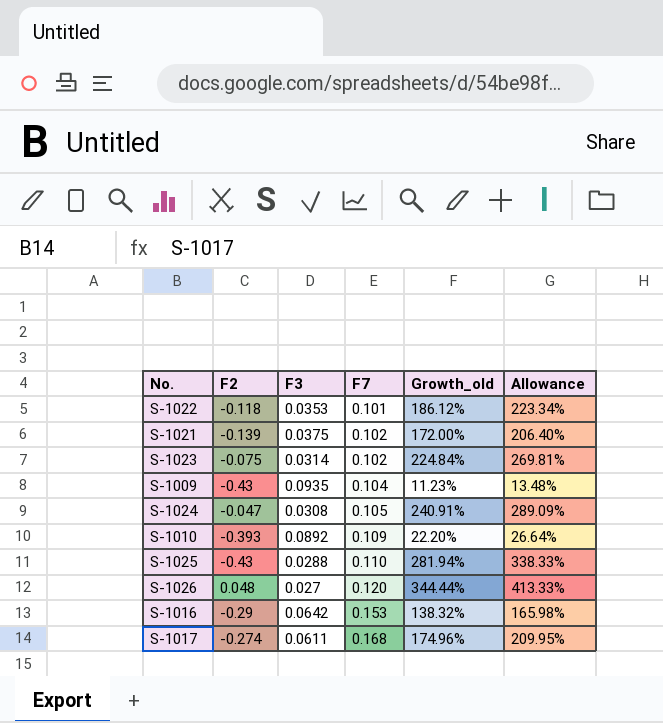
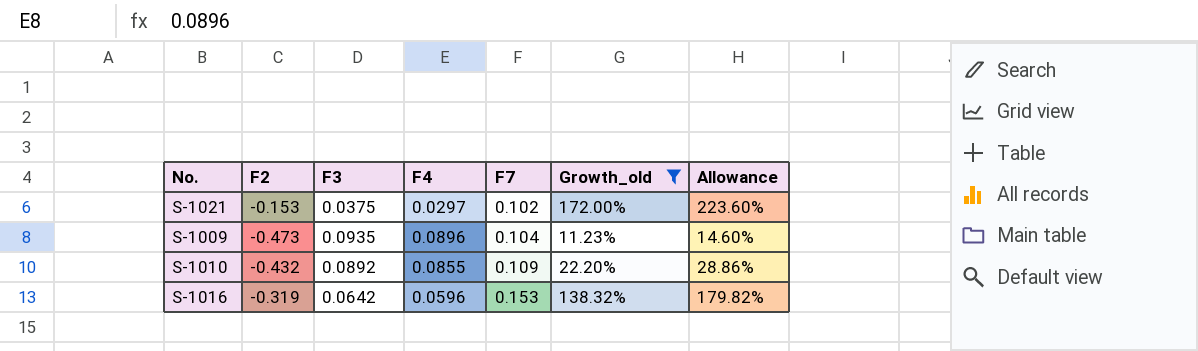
filter: none -> Growth_old <= 172.00%
column F4 | position: none -> 4
column Allowance | formula: [Growth_old] * 1.2 -> [Growth_old] * 1.3
S-1021 | F2: -0.139 -> -0.153
S-1009 | F2: -0.43 -> -0.473
S-1010 | F2: -0.393 -> -0.432
S-1016 | F2: -0.29 -> -0.319

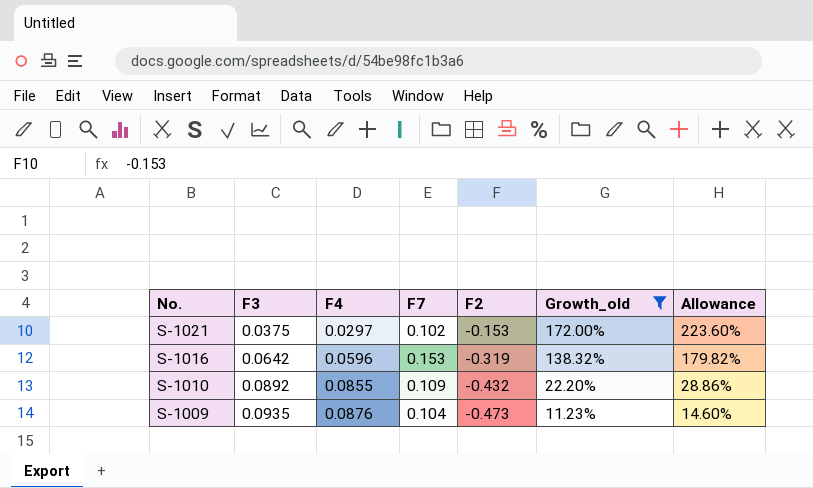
row order: F7 ascending -> No. descending
column F2 | position: 2 -> 5
S-1009 | F4: 0.0896 -> 0.0876

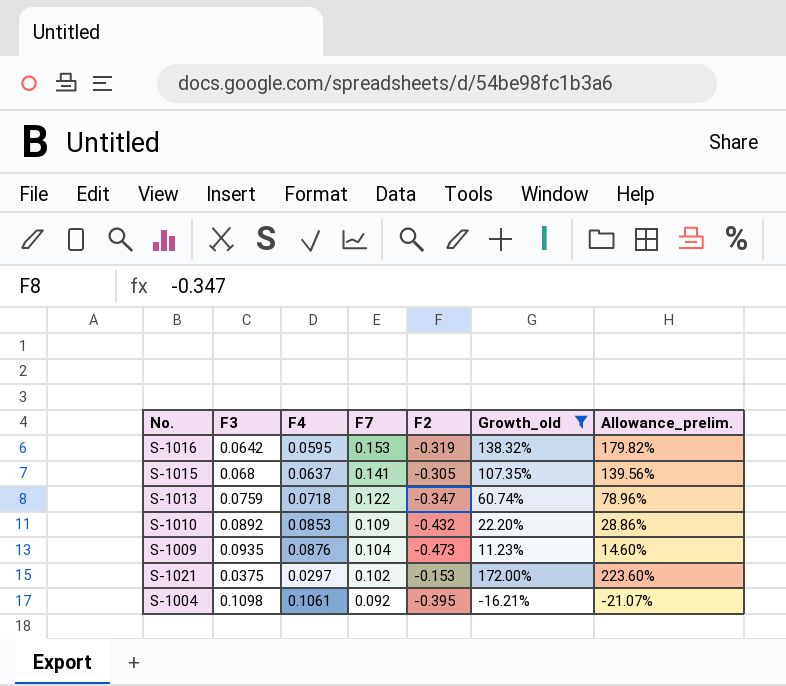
row order: No. descending -> F7 descending
column name: Allowance -> Allowance_prelim.
S-1016 | F4: 0.0596 -> 0.0595
row S-1015: none -> 0.068 | 0.0637 | 0.141 | -0.305 | 107.35% | 139.56%
row S-1013: none -> 0.0759 | 0.0718 | 0.122 | -0.347 | 60.74% | 78.96%
S-1010 | F4: 0.0855 -> 0.0853
row S-1004: none -> 0.1098 | 0.1061 | 0.092 | -0.395 | -16.21% | -21.07%

